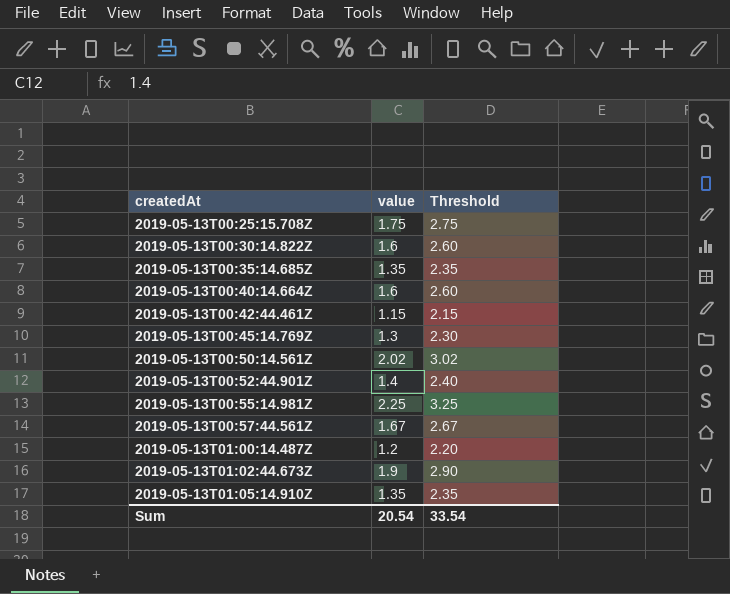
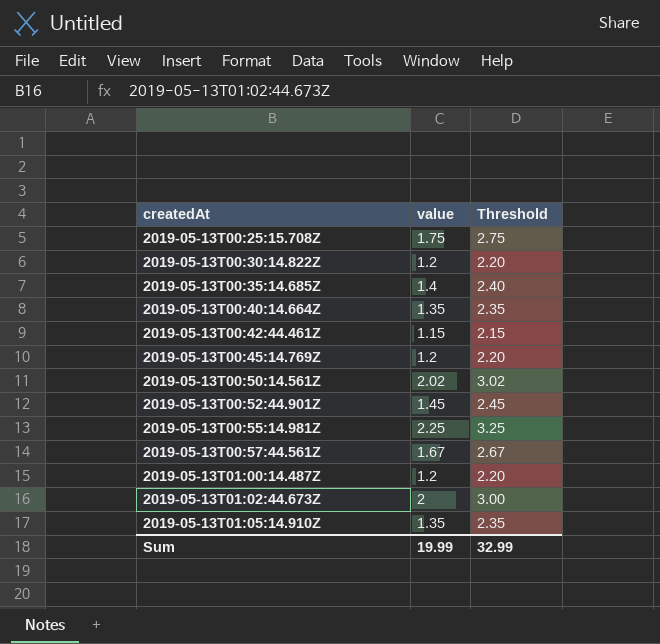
2019-05-13T00:30:14.822Z | value: 1.6 -> 1.2
2019-05-13T00:30:14.822Z | Threshold: 2.60 -> 2.20
2019-05-13T00:35:14.685Z | value: 1.35 -> 1.4
2019-05-13T00:35:14.685Z | Threshold: 2.35 -> 2.40
2019-05-13T00:40:14.664Z | value: 1.6 -> 1.35
2019-05-13T00:40:14.664Z | Threshold: 2.60 -> 2.35
2019-05-13T00:45:14.769Z | value: 1.3 -> 1.2
2019-05-13T00:45:14.769Z | Threshold: 2.30 -> 2.20
2019-05-13T00:52:44.901Z | value: 1.4 -> 1.45
2019-05-13T00:52:44.901Z | Threshold: 2.40 -> 2.45
2019-05-13T01:02:44.673Z | value: 1.9 -> 2
2019-05-13T01:02:44.673Z | Threshold: 2.90 -> 3.00
Sum | value: 20.54 -> 19.99
Sum | Threshold: 33.54 -> 32.99

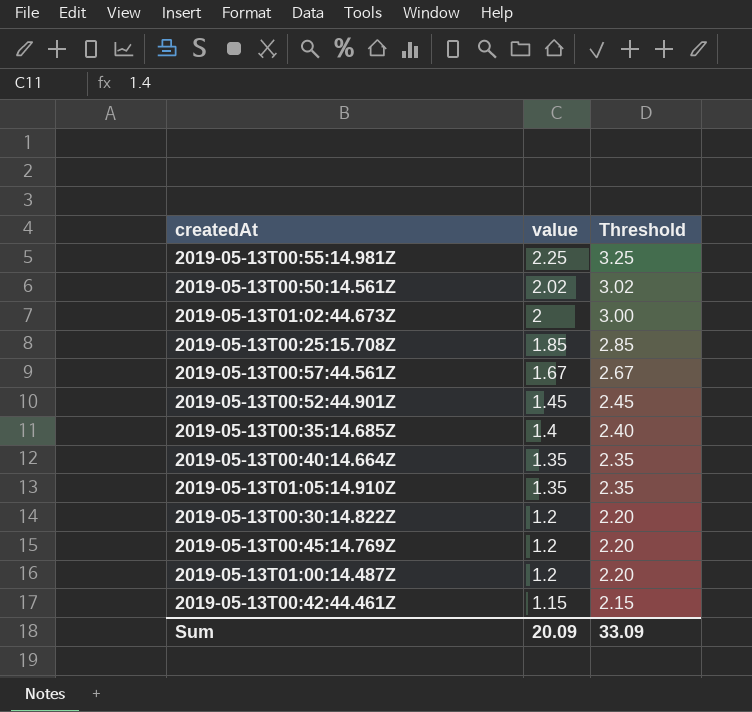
row order: createdAt ascending -> value descending
2019-05-13T00:25:15.708Z | value: 1.75 -> 1.85
2019-05-13T00:25:15.708Z | Threshold: 2.75 -> 2.85
Sum | value: 19.99 -> 20.09
Sum | Threshold: 32.99 -> 33.09

